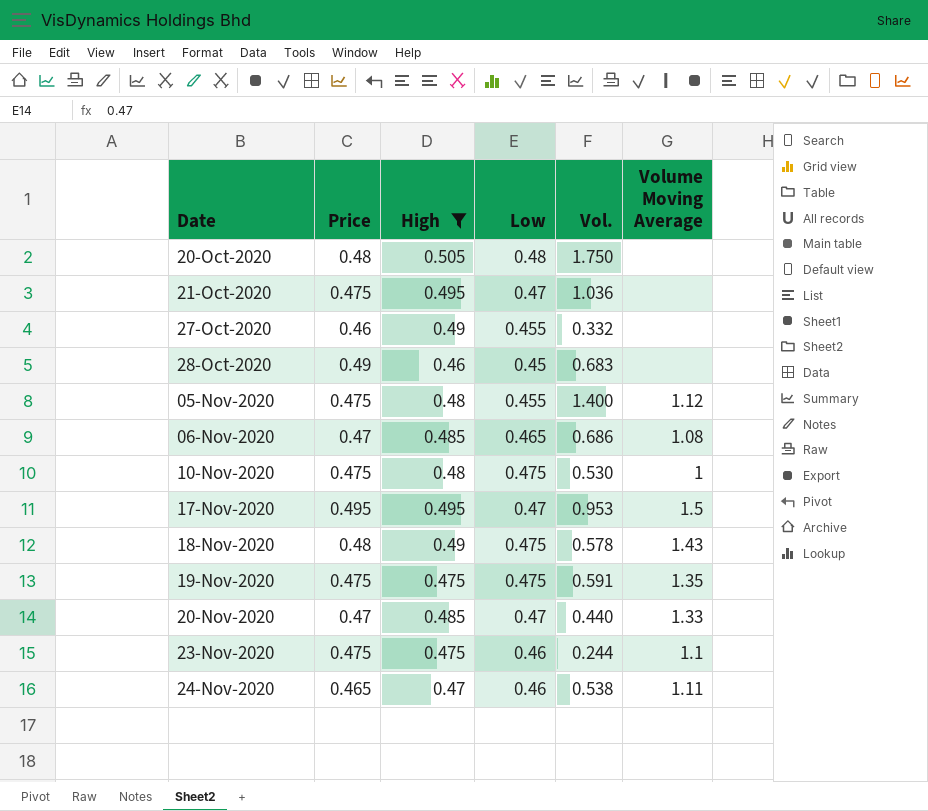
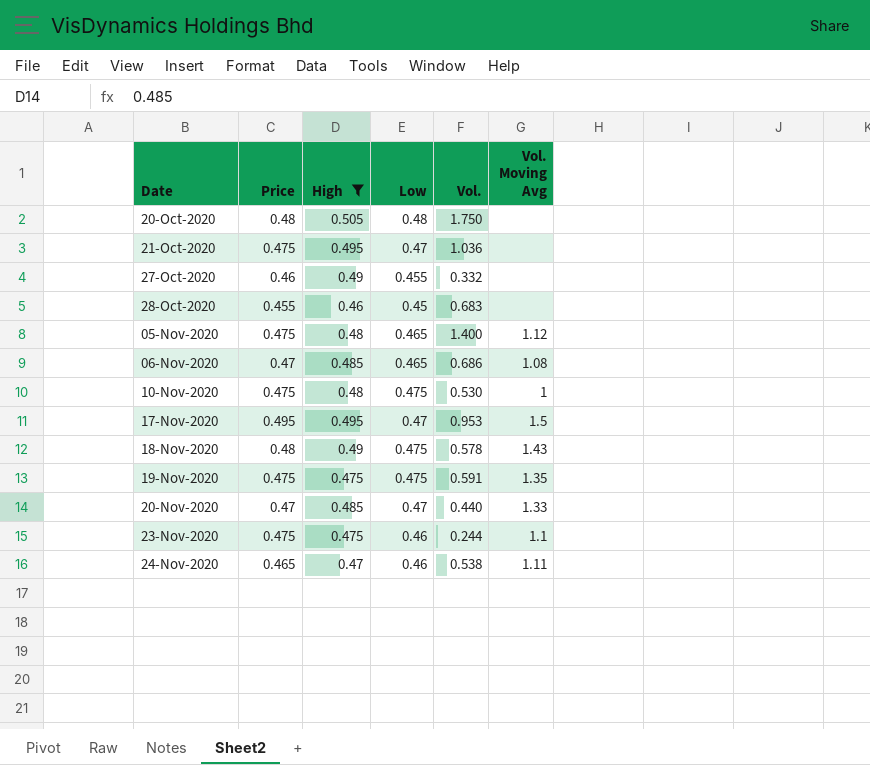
column name: Volume Moving Average -> Vol. Moving Avg
28-Oct-2020 | Price: 0.49 -> 0.455
05-Nov-2020 | Low: 0.455 -> 0.465

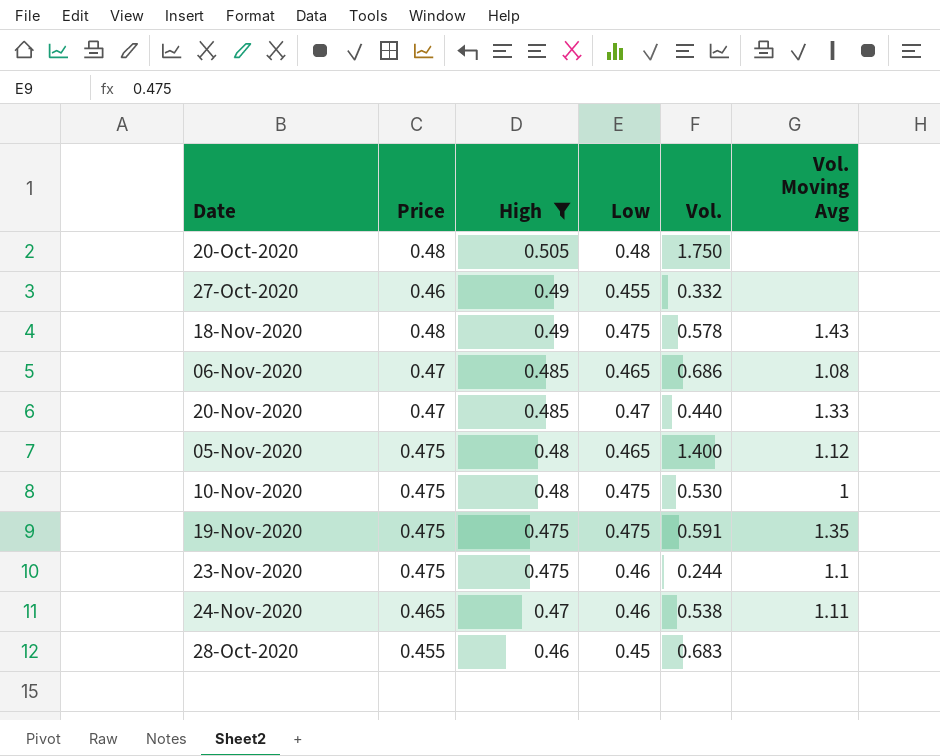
row order: Date ascending -> High descending
row 21-Oct-2020: 0.475 | 0.495 | 0.47 | 1.036 | none -> none
row 17-Nov-2020: 0.495 | 0.495 | 0.47 | 0.953 | 1.5 -> none

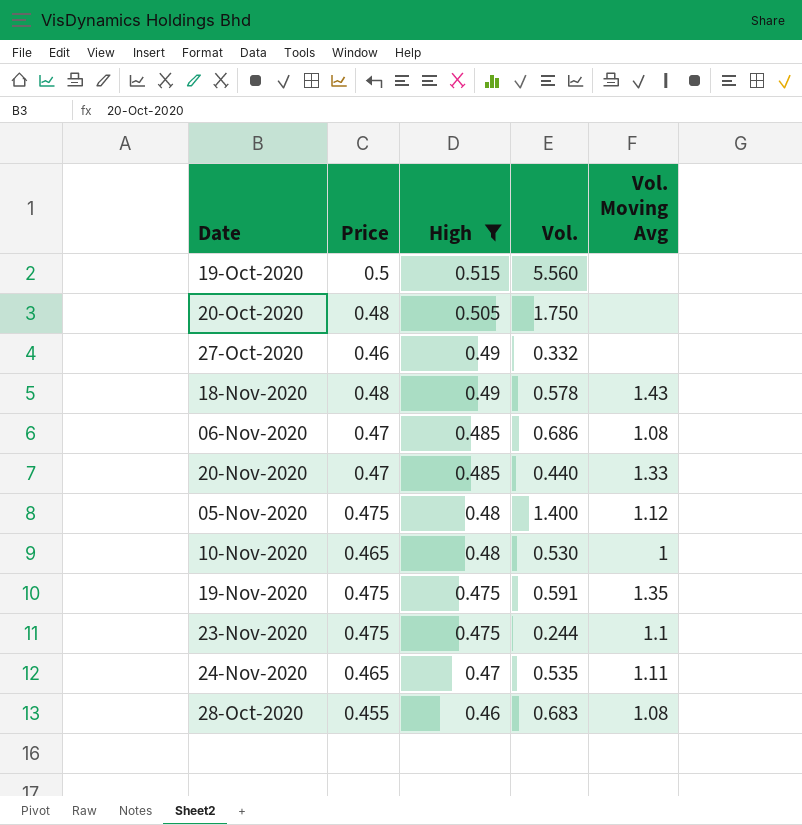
column Low | position: 4 -> none
row 19-Oct-2020: none -> 0.5 | 0.515 | 5.560 | none
10-Nov-2020 | Price: 0.475 -> 0.465
24-Nov-2020 | Vol.: 0.538 -> 0.535
28-Oct-2020 | Vol. Moving Avg: none -> 1.08

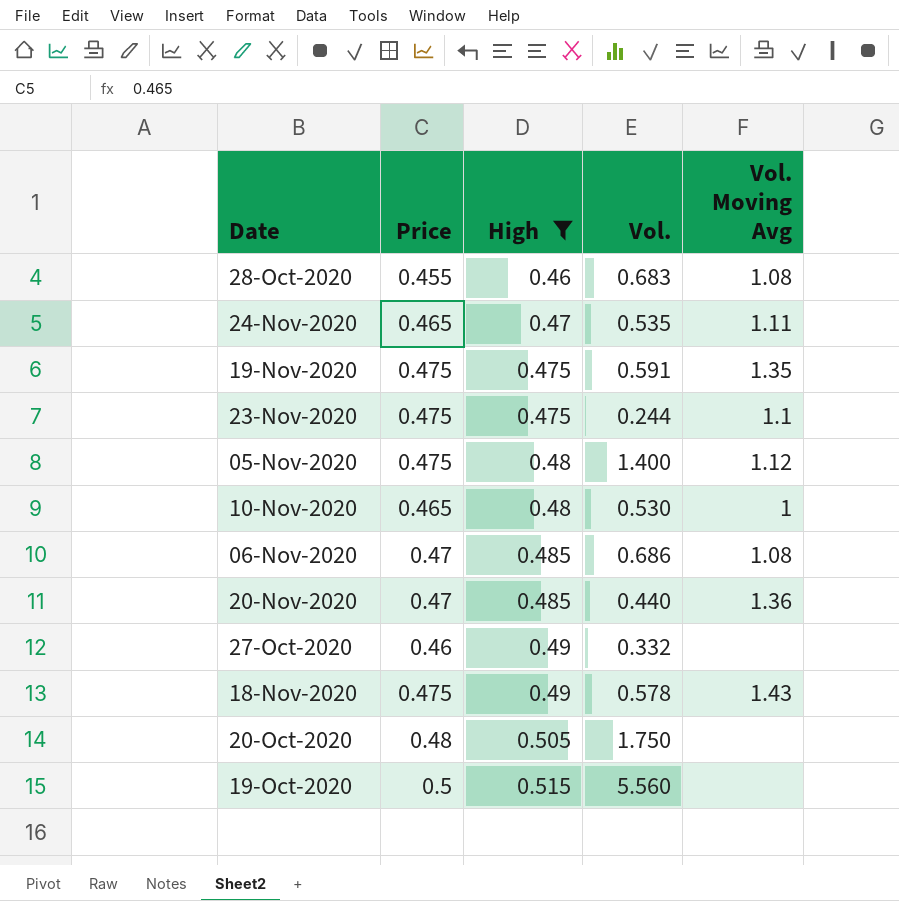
row order: High descending -> High ascending
20-Nov-2020 | Vol. Moving Avg: 1.33 -> 1.36
18-Nov-2020 | Price: 0.48 -> 0.475

